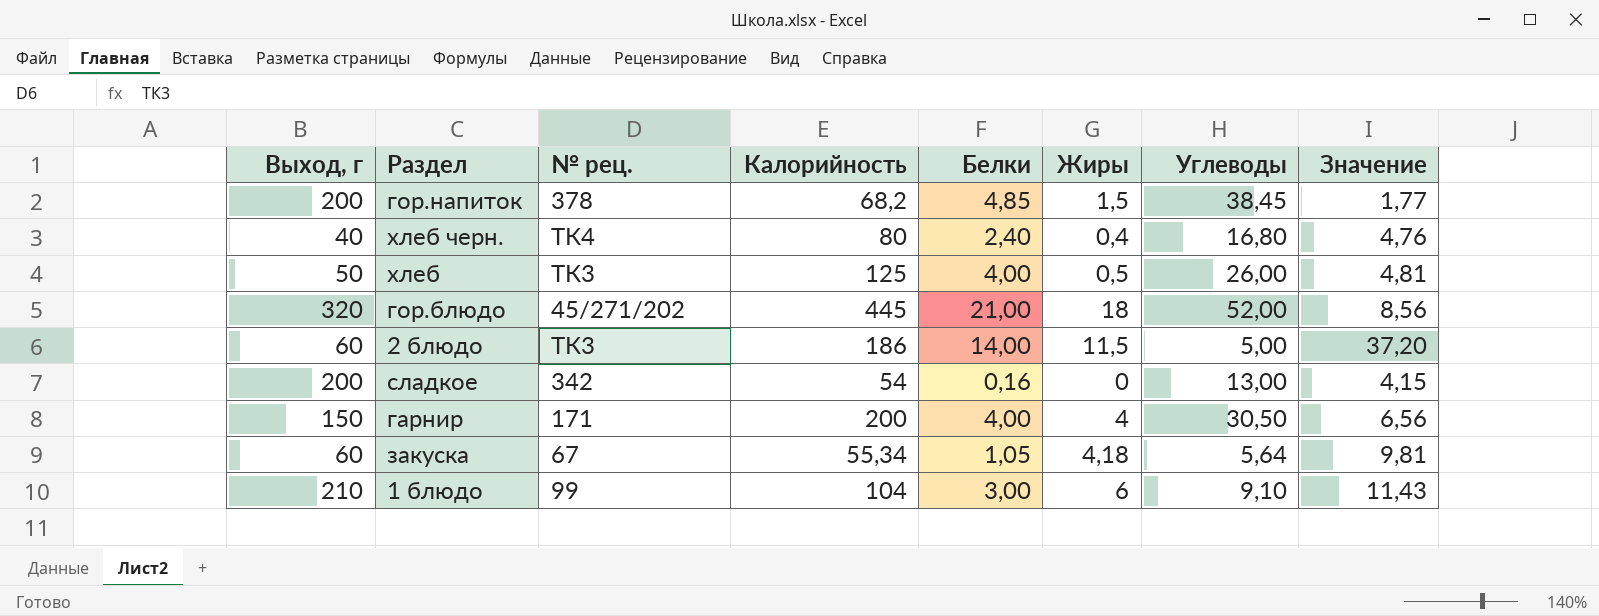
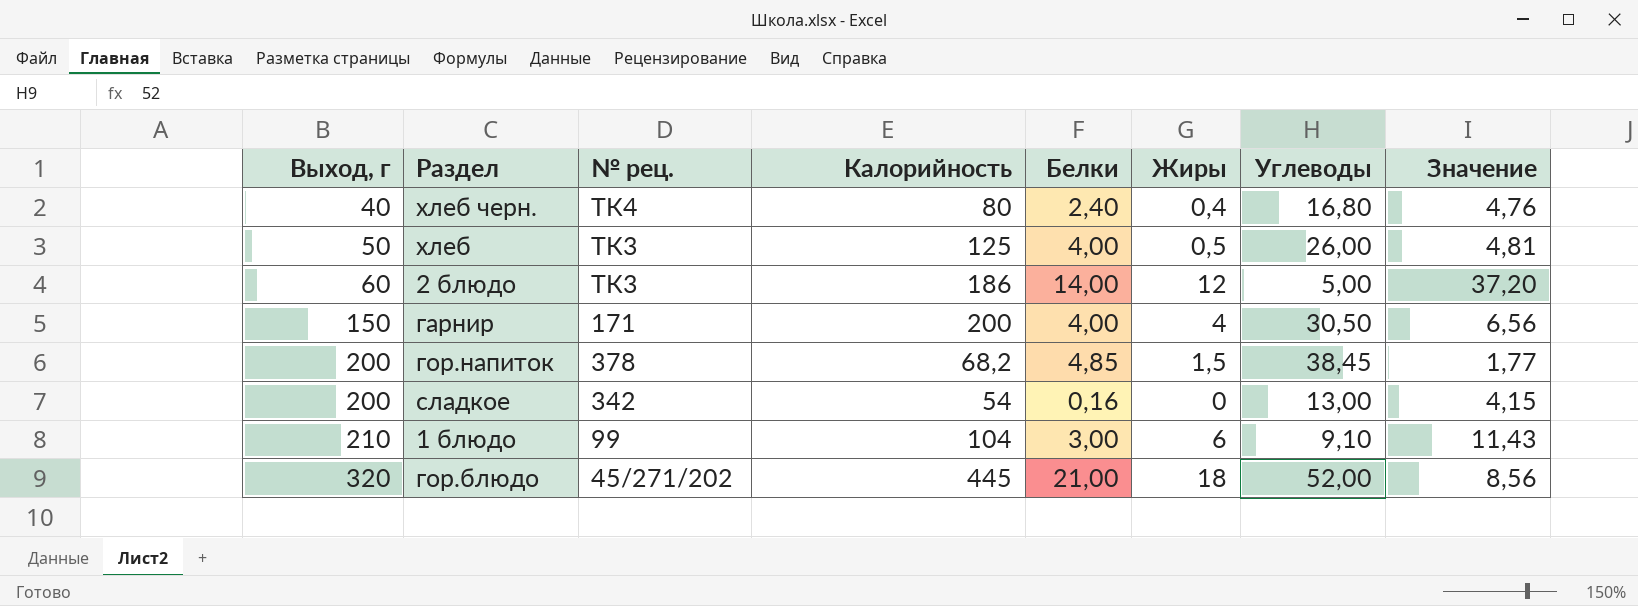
row order: none -> Выход, г ascending
row закуска: 60 | 67 | 55,34 | 1,05 | 4,18 | 5,64 | 9,81 -> none
2 блюдо | Жиры: 11,5 -> 12

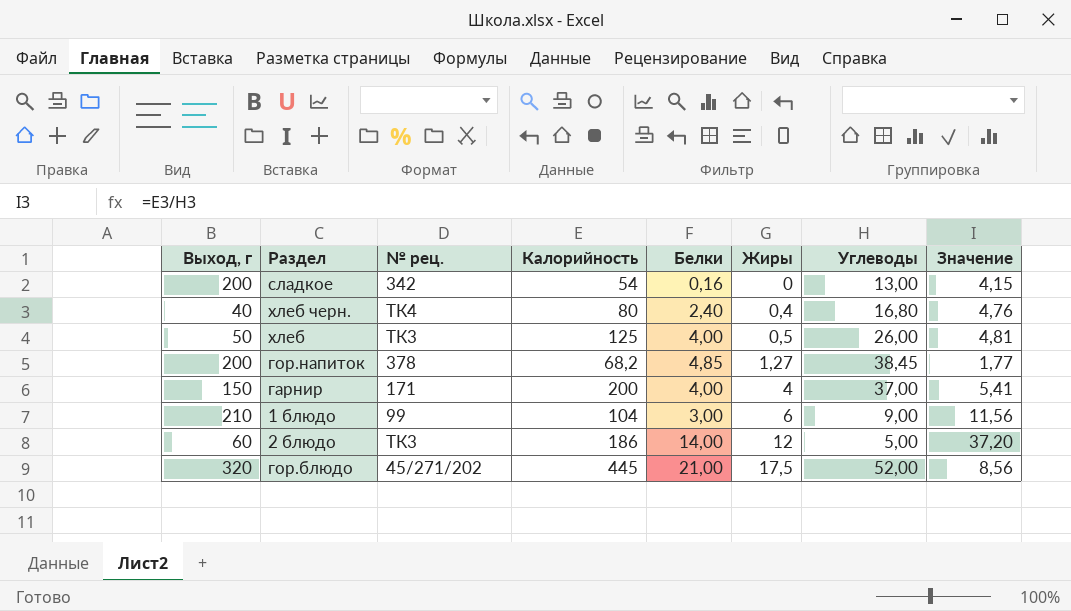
row order: Выход, г ascending -> Жиры ascending
гор.напиток | Жиры: 1,5 -> 1,27
гарнир | Углеводы: 30,50 -> 37,00
гарнир | Значение: 6,56 -> 5,41
1 блюдо | Углеводы: 9,10 -> 9,00
1 блюдо | Значение: 11,43 -> 11,56
гор.блюдо | Жиры: 18 -> 17,5

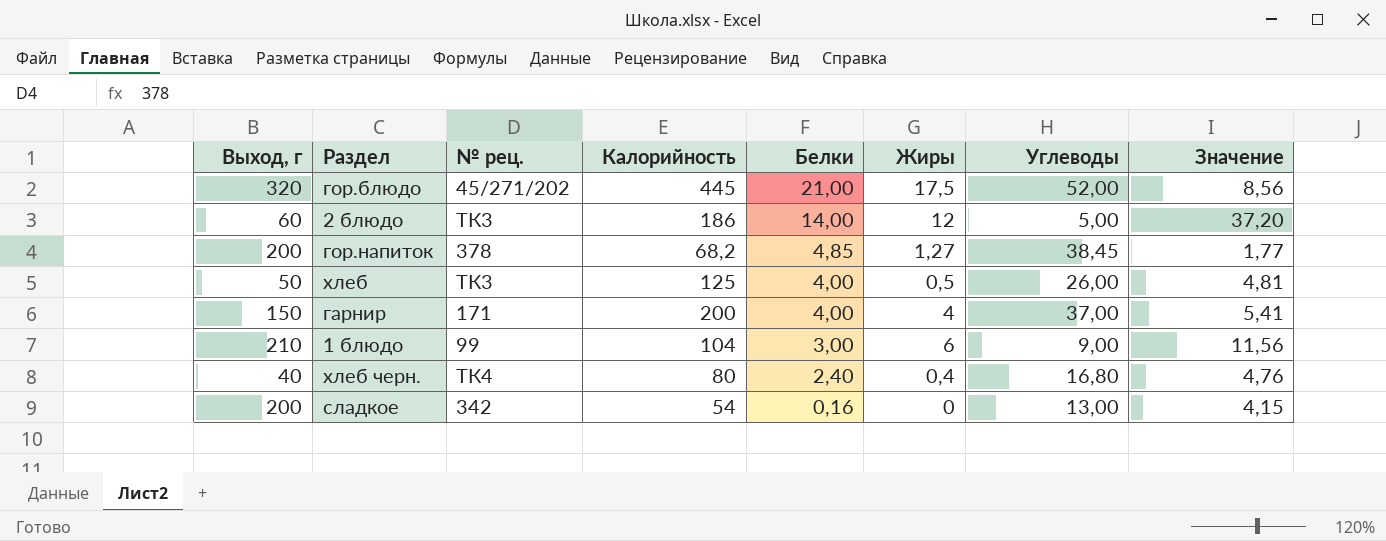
row order: Жиры ascending -> Белки descending

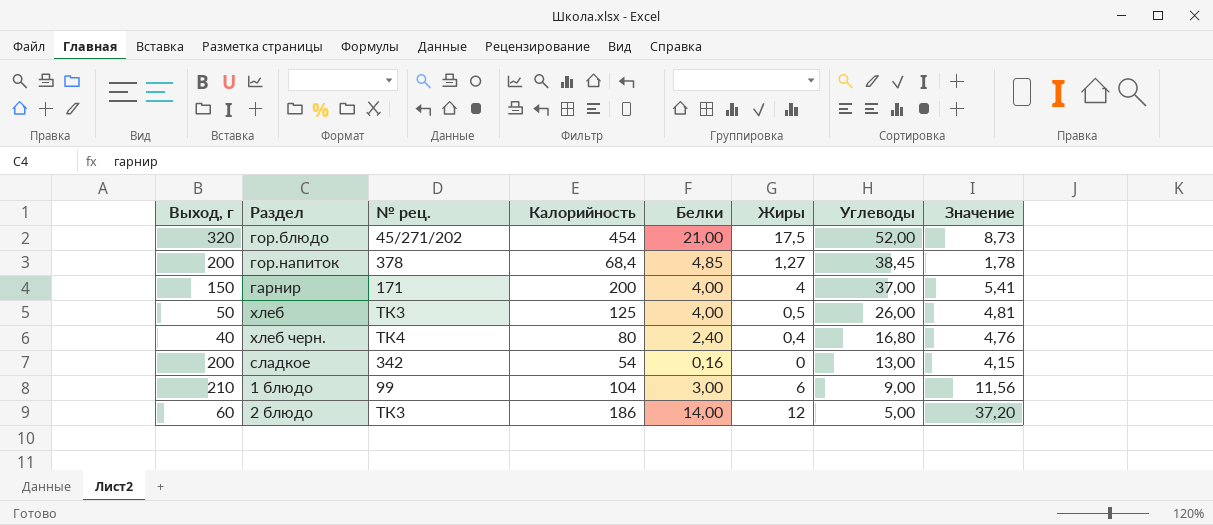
row order: Белки descending -> Углеводы descending
гор.блюдо | Калорийность: 445 -> 454
гор.блюдо | Значение: 8,56 -> 8,73
гор.напиток | Калорийность: 68,2 -> 68,4
гор.напиток | Значение: 1,77 -> 1,78

